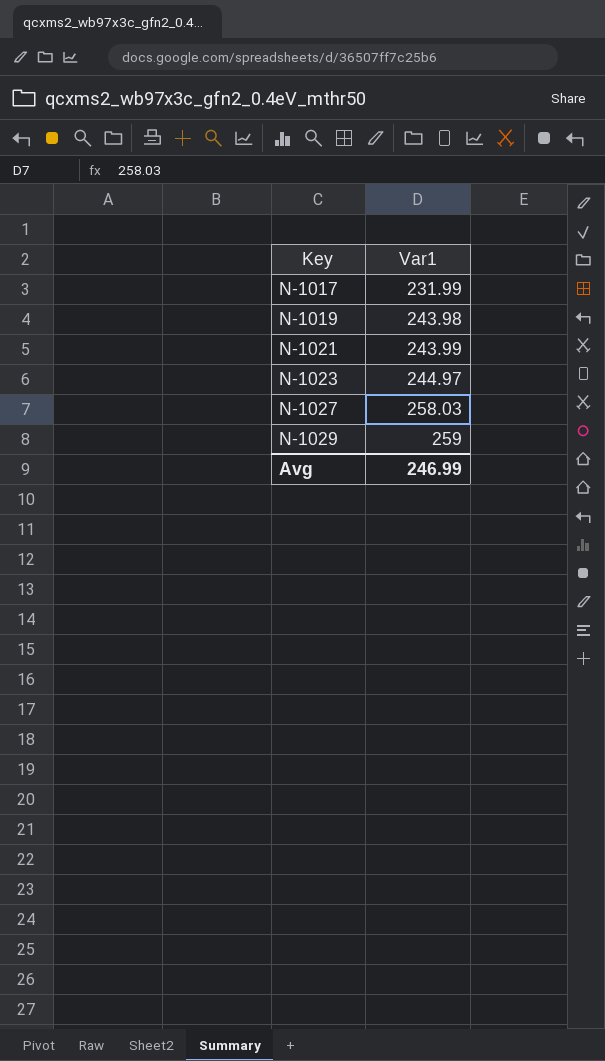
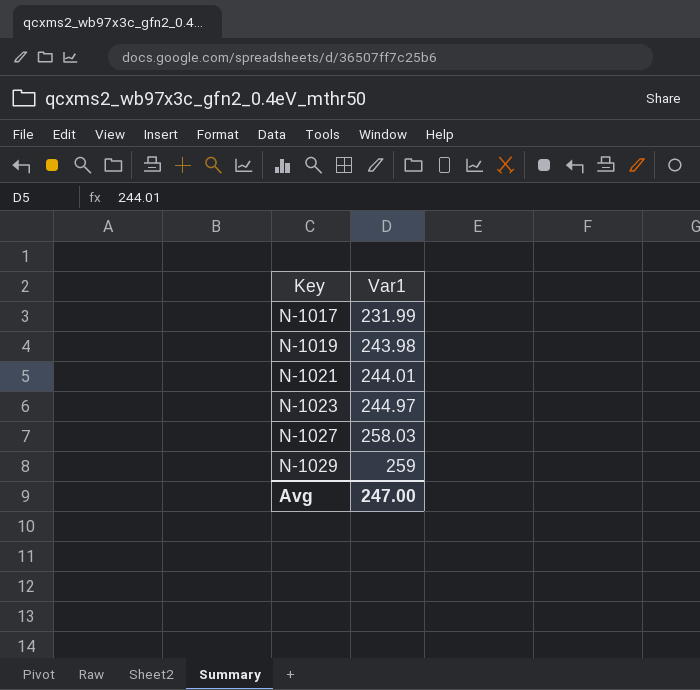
N-1021 | Var1: 243.99 -> 244.01
Avg | Var1: 246.99 -> 247.00

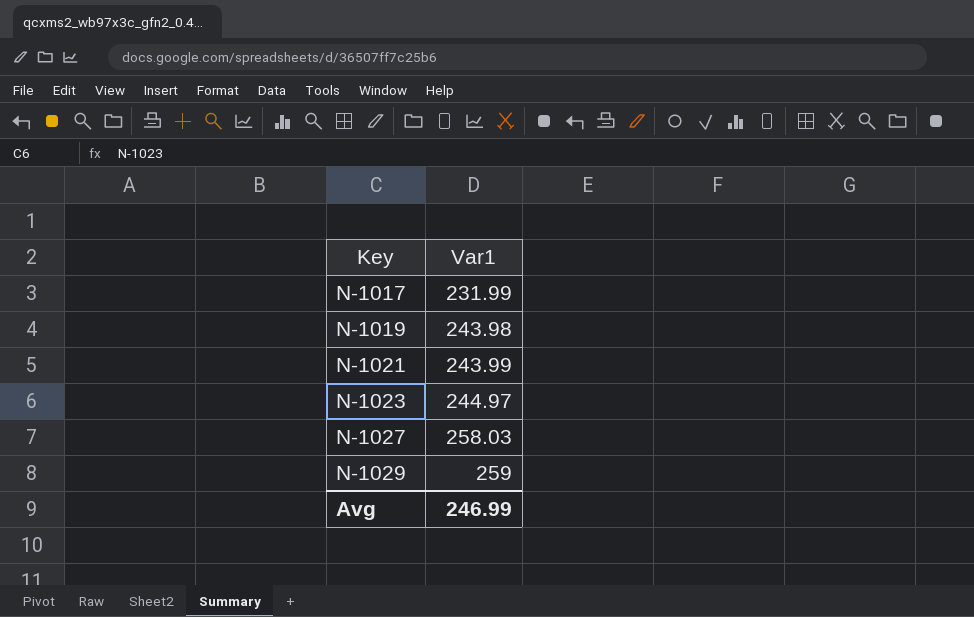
N-1021 | Var1: 244.01 -> 243.99
Avg | Var1: 247.00 -> 246.99

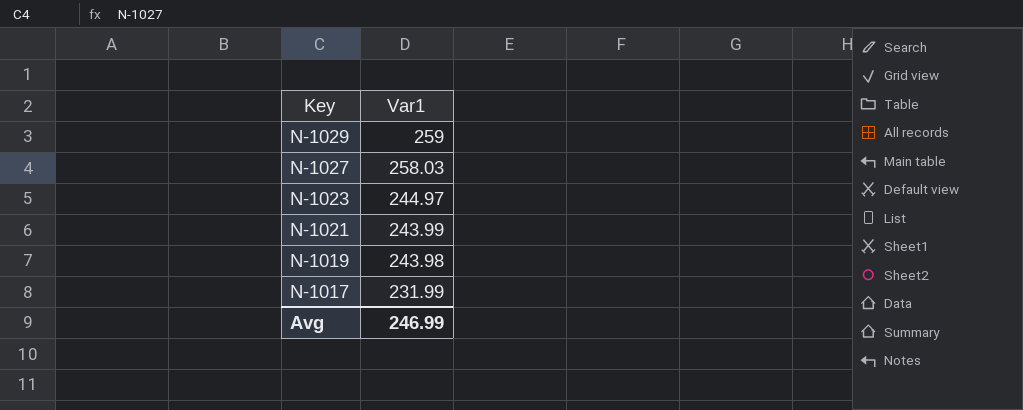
row order: Key ascending -> Key descending

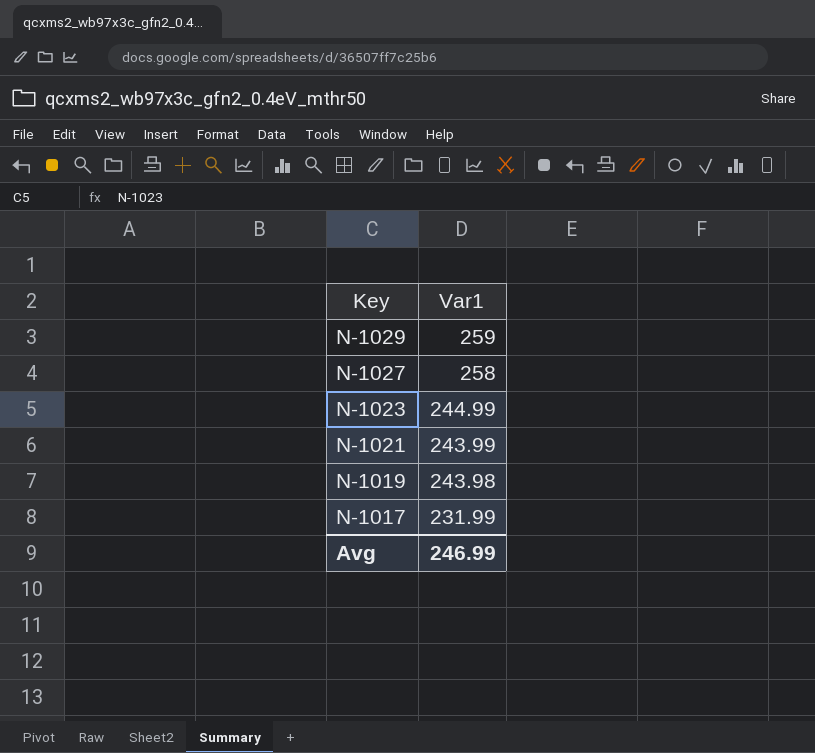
N-1027 | Var1: 258.03 -> 258
N-1023 | Var1: 244.97 -> 244.99

